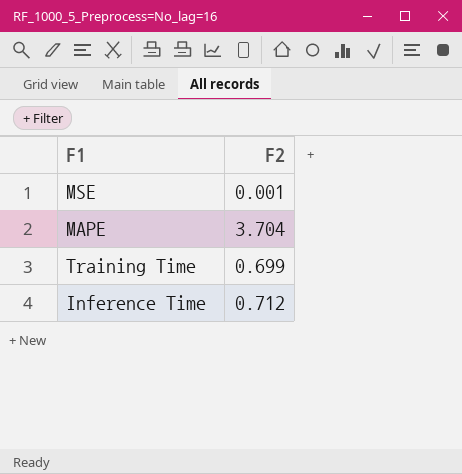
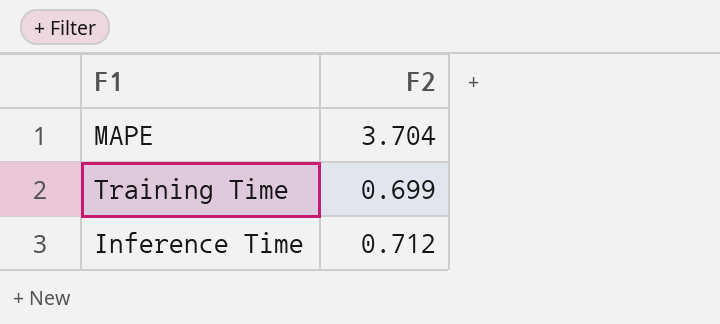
row MSE: 0.001 -> none

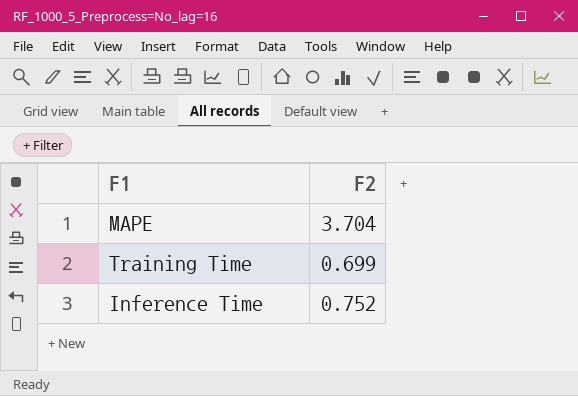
Inference Time | F2: 0.712 -> 0.752

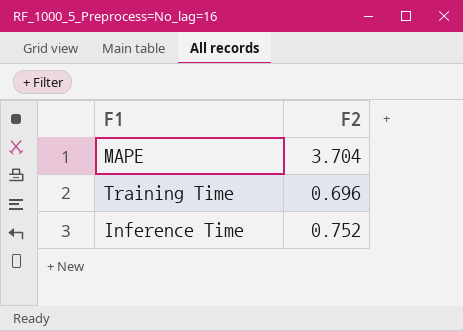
Training Time | F2: 0.699 -> 0.696

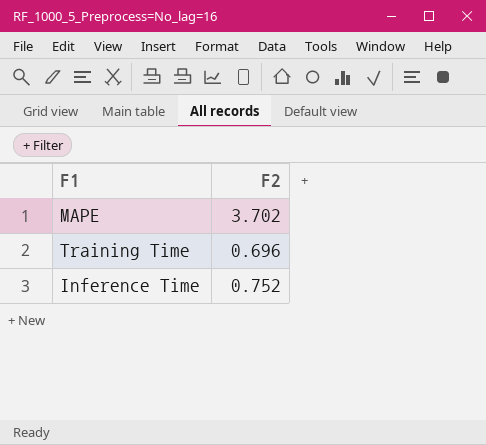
MAPE | F2: 3.704 -> 3.702

